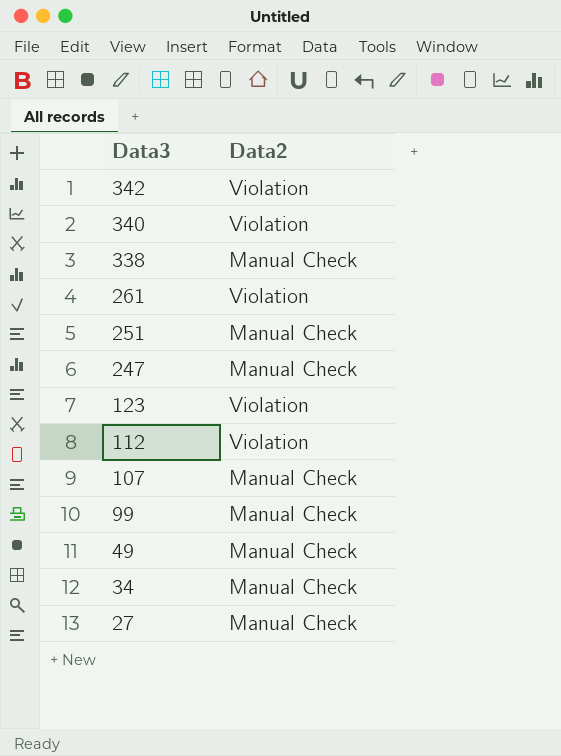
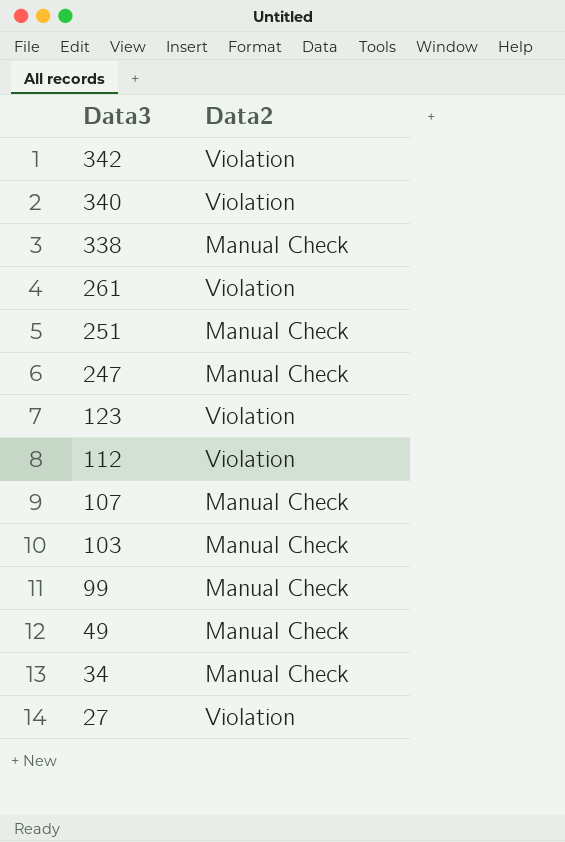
row 103: none -> Manual Check
27 | Data2: Manual Check -> Violation

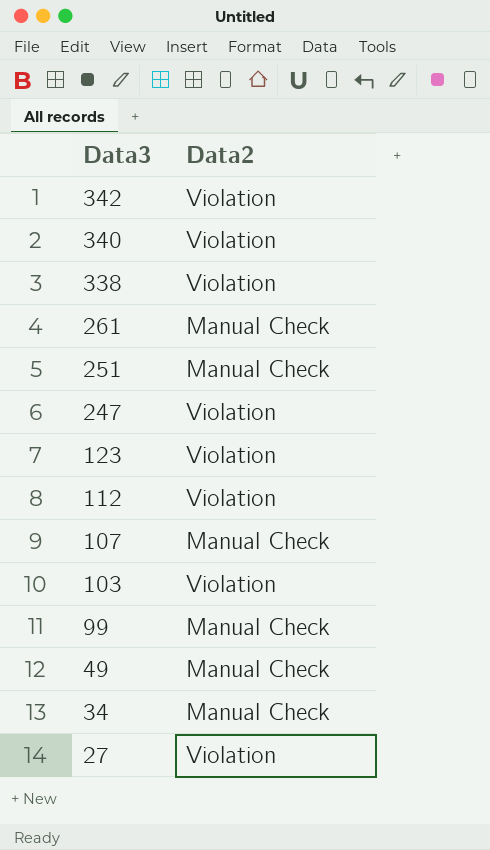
338 | Data2: Manual Check -> Violation
261 | Data2: Violation -> Manual Check
247 | Data2: Manual Check -> Violation
103 | Data2: Manual Check -> Violation

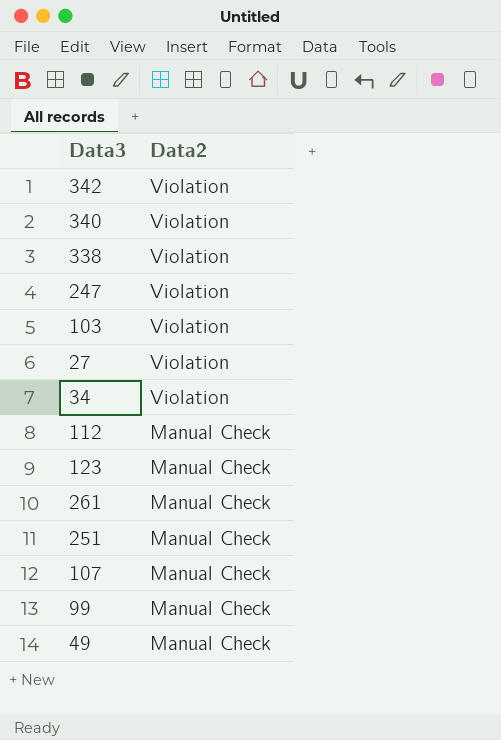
row order: Data3 descending -> Data2 descending
34 | Data2: Manual Check -> Violation
112 | Data2: Violation -> Manual Check
123 | Data2: Violation -> Manual Check

